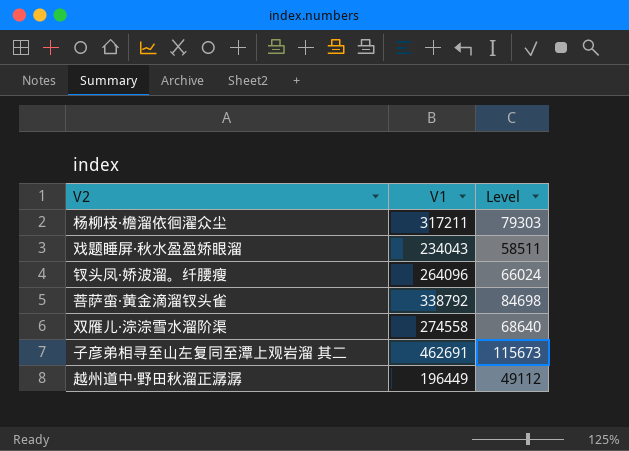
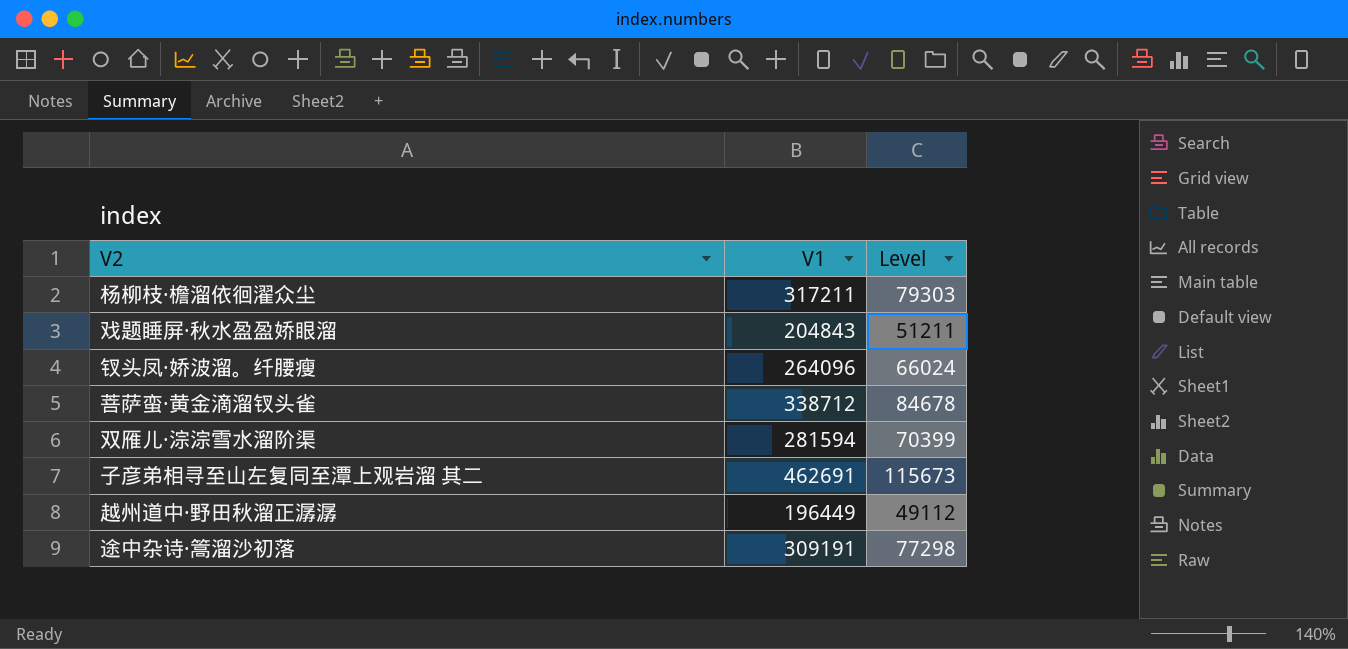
戏题睡屏·秋水盈盈娇眼溜 | V1: 234043 -> 204843
戏题睡屏·秋水盈盈娇眼溜 | Level: 58511 -> 51211
菩萨蛮·黄金滴溜钗头雀 | V1: 338792 -> 338712
菩萨蛮·黄金滴溜钗头雀 | Level: 84698 -> 84678
双雁儿·淙淙雪水溜阶渠 | V1: 274558 -> 281594
双雁儿·淙淙雪水溜阶渠 | Level: 68640 -> 70399
row 途中杂诗·篙溜沙初落: none -> 309191 | 77298

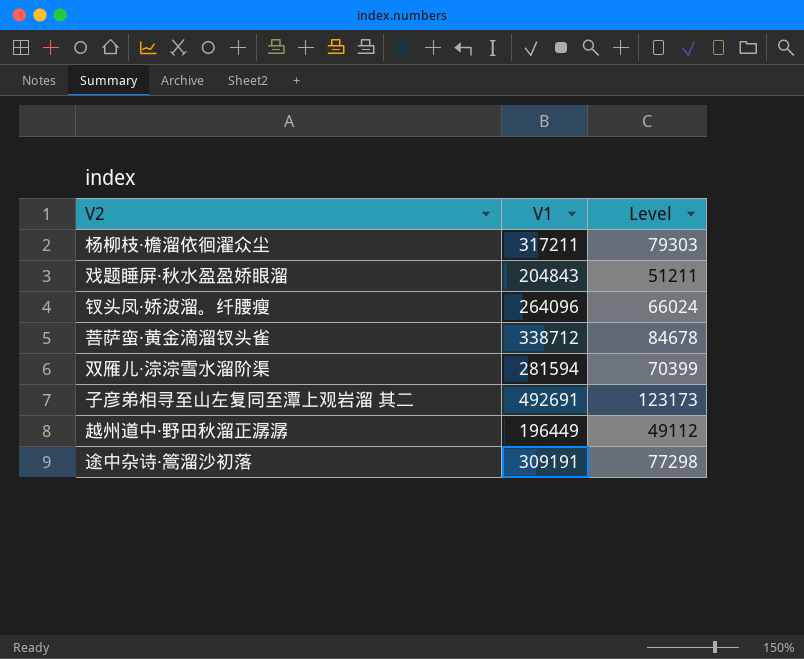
子彦弟相寻至山左复同至潭上观岩溜 其二 | V1: 462691 -> 492691
子彦弟相寻至山左复同至潭上观岩溜 其二 | Level: 115673 -> 123173

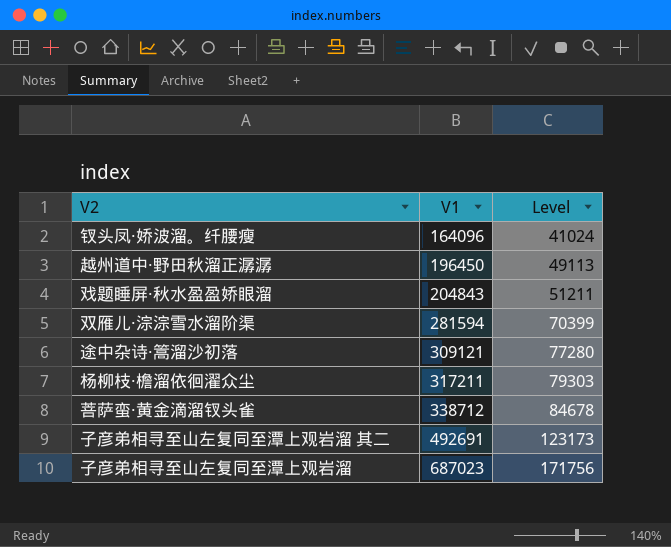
row order: none -> V1 ascending
钗头凤·娇波溜。纤腰瘦 | V1: 264096 -> 164096
钗头凤·娇波溜。纤腰瘦 | Level: 66024 -> 41024
越州道中·野田秋溜正潺潺 | V1: 196449 -> 196450
越州道中·野田秋溜正潺潺 | Level: 49112 -> 49113
途中杂诗·篙溜沙初落 | V1: 309191 -> 309121
途中杂诗·篙溜沙初落 | Level: 77298 -> 77280
row 子彦弟相寻至山左复同至潭上观岩溜: none -> 687023 | 171756

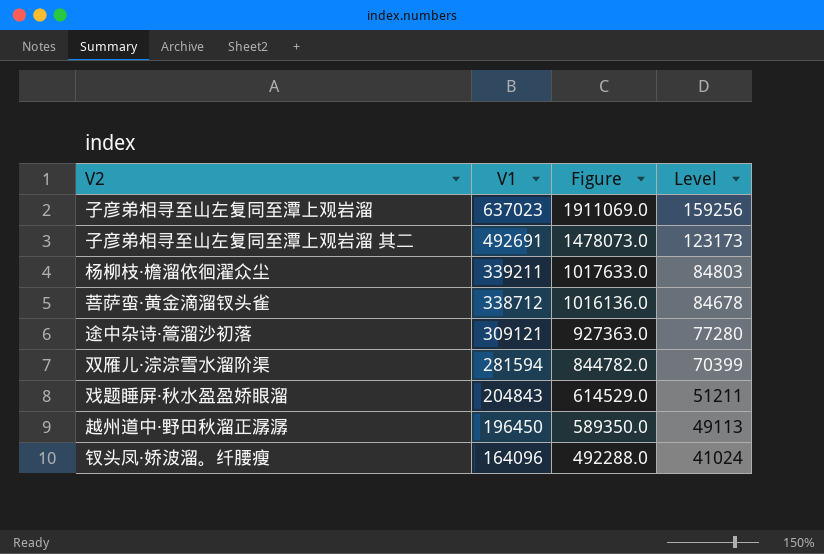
row order: V1 ascending -> V1 descending
column Figure | formula: none -> [V1] * 3
子彦弟相寻至山左复同至潭上观岩溜 | V1: 687023 -> 637023
子彦弟相寻至山左复同至潭上观岩溜 | Level: 171756 -> 159256
杨柳枝·檐溜依徊濯众尘 | V1: 317211 -> 339211
杨柳枝·檐溜依徊濯众尘 | Level: 79303 -> 84803

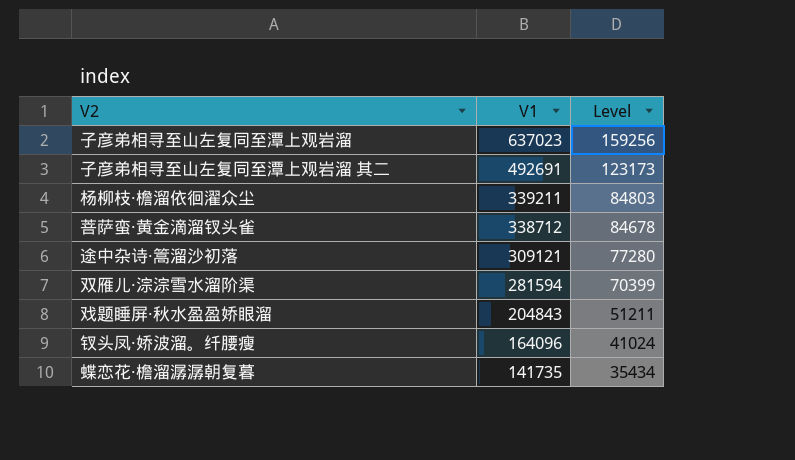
column Figure | formula: [V1] * 3 -> none
row 越州道中·野田秋溜正潺潺: 196450 | 589350.0 | 49113 -> none
row 蝶恋花·檐溜潺潺朝复暮: none -> 141735 | 35434

